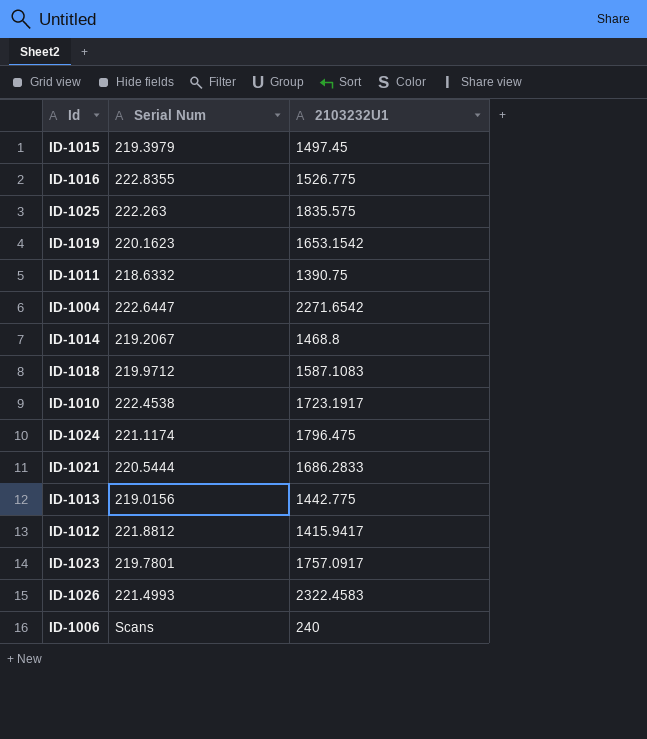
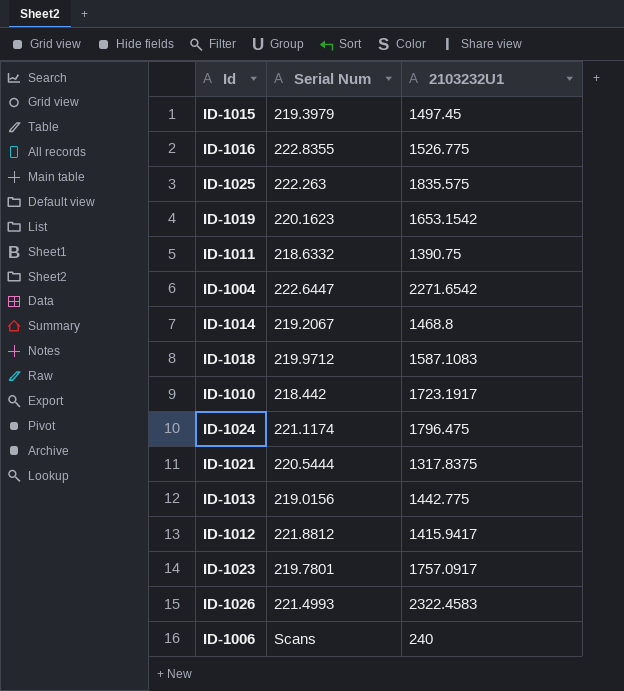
ID-1010 | Serial Num: 222.4538 -> 218.442
ID-1021 | 2103232U1: 1686.2833 -> 1317.8375

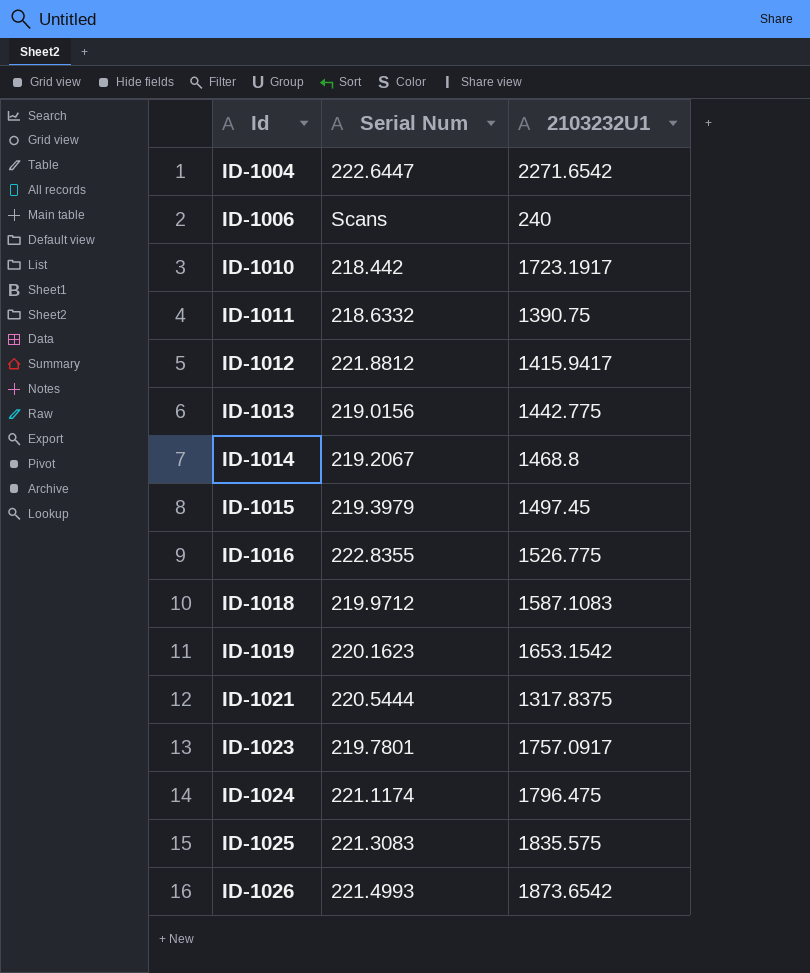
row order: none -> Id ascending
ID-1025 | Serial Num: 222.263 -> 221.3083
ID-1026 | 2103232U1: 2322.4583 -> 1873.6542

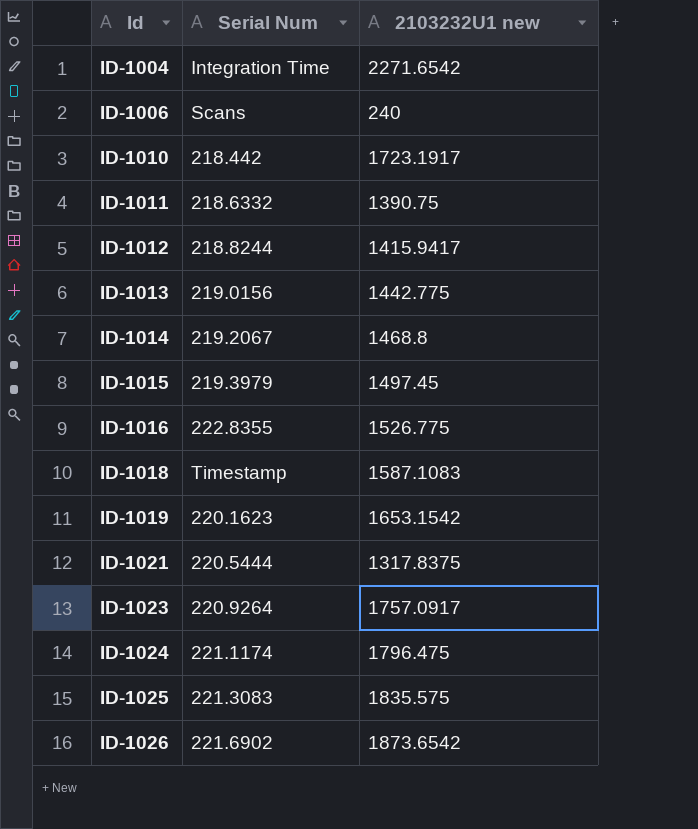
column name: 2103232U1 -> 2103232U1 new
ID-1004 | Serial Num: 222.6447 -> Integration Time
ID-1012 | Serial Num: 221.8812 -> 218.8244
ID-1018 | Serial Num: 219.9712 -> Timestamp
ID-1023 | Serial Num: 219.7801 -> 220.9264
ID-1026 | Serial Num: 221.4993 -> 221.6902

